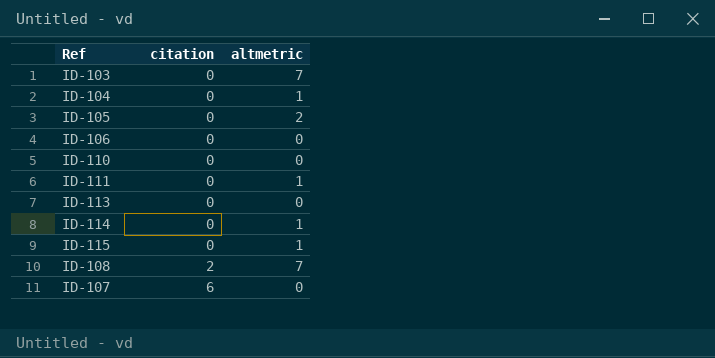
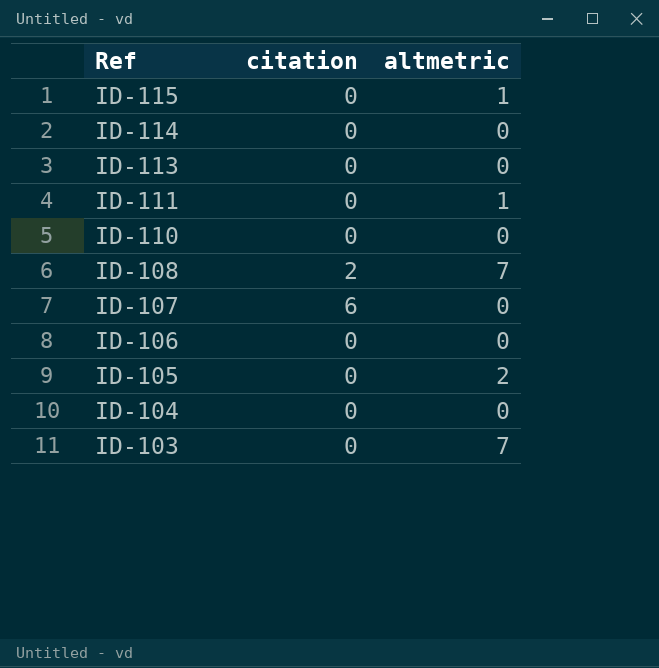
row order: citation ascending -> Ref descending
ID-114 | altmetric: 1 -> 0
ID-104 | altmetric: 1 -> 0

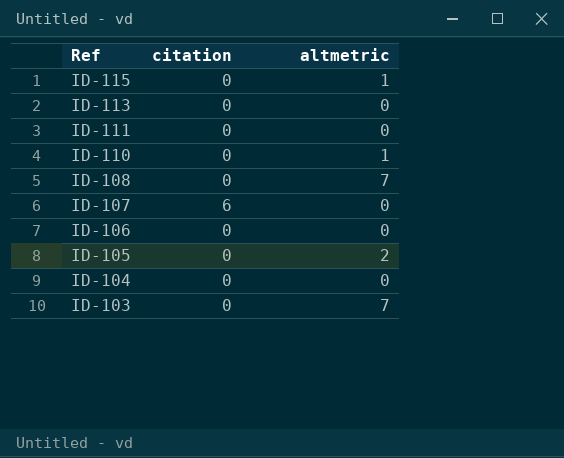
row ID-114: 0 | 0 -> none
ID-111 | altmetric: 1 -> 0
ID-110 | altmetric: 0 -> 1
ID-108 | citation: 2 -> 0

